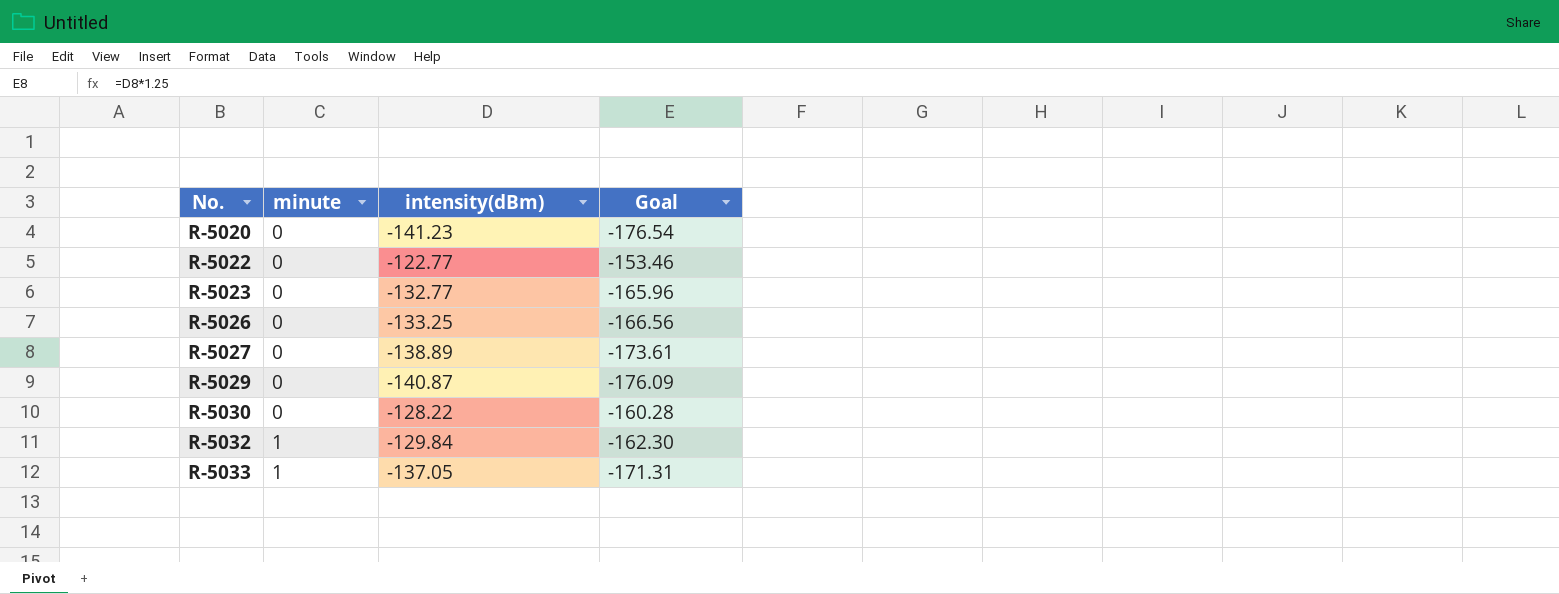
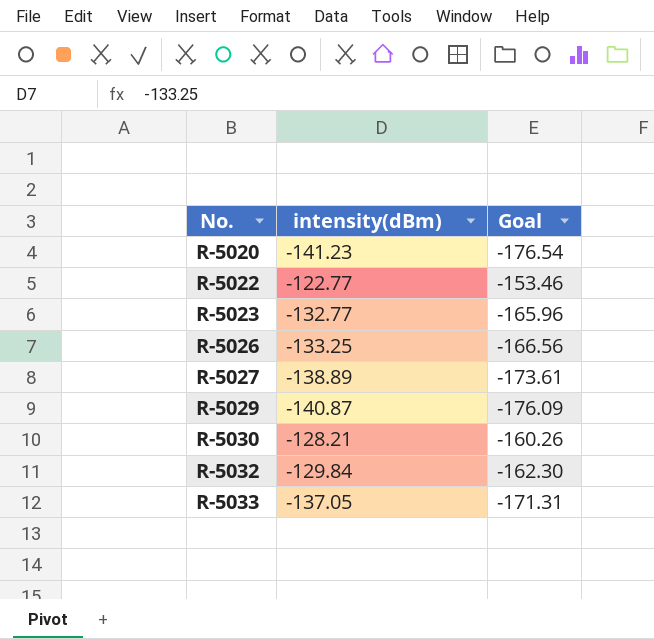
column minute | position: 2 -> none
R-5030 | intensity(dBm): -128.22 -> -128.21
R-5030 | Goal: -160.28 -> -160.26

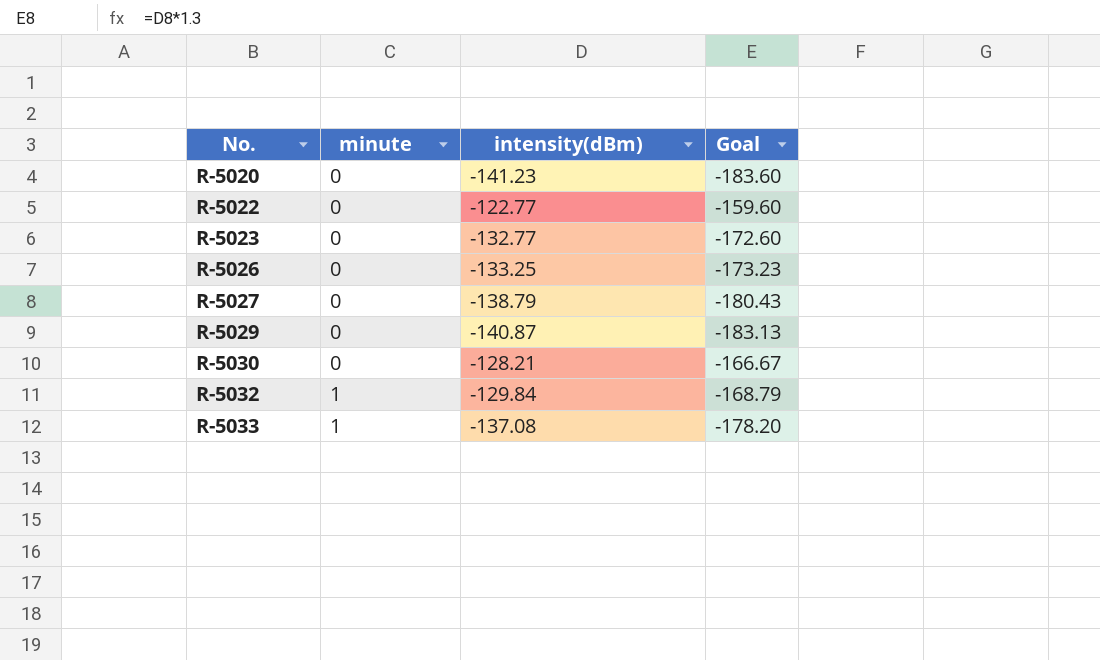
column minute | position: none -> 2
column Goal | formula: [intensity(dBm)] * 1.25 -> [intensity(dBm)] * 1.3
R-5027 | intensity(dBm): -138.89 -> -138.79
R-5033 | intensity(dBm): -137.05 -> -137.08

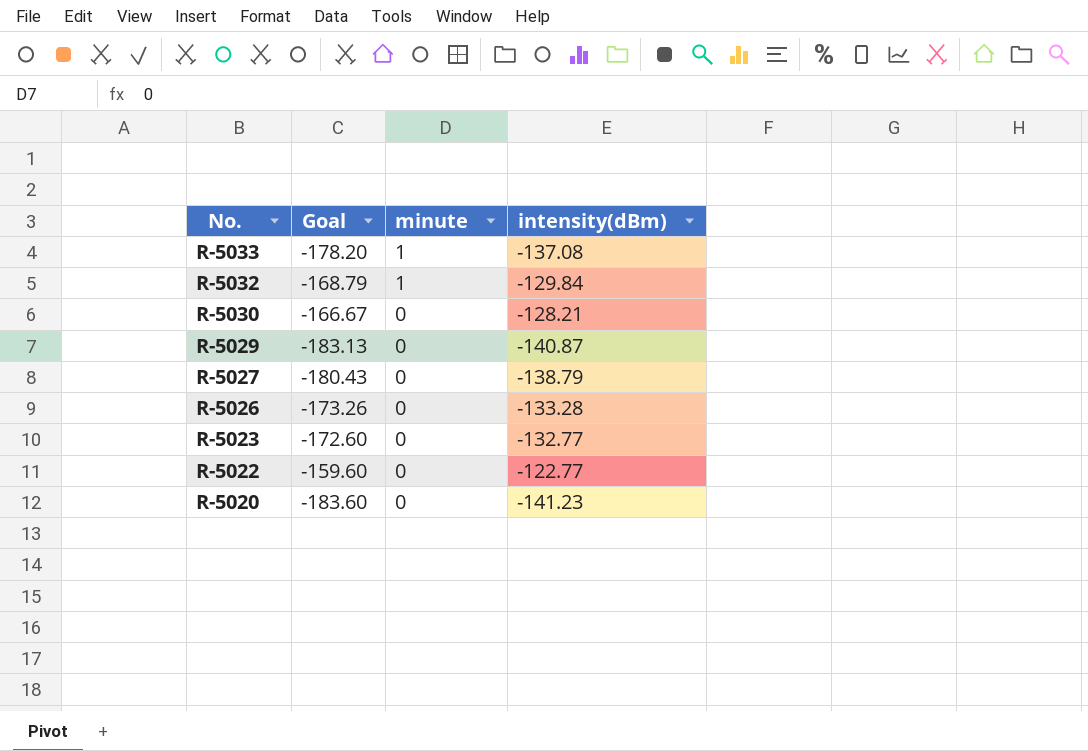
row order: No. ascending -> No. descending
column Goal | position: 4 -> 2
R-5026 | Goal: -173.23 -> -173.26
R-5026 | intensity(dBm): -133.25 -> -133.28

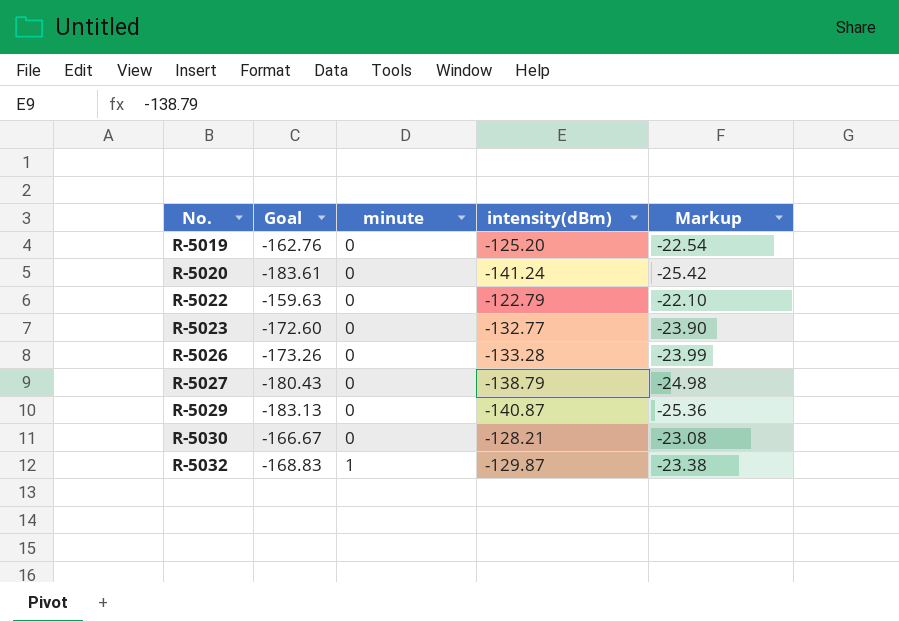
row order: No. descending -> No. ascending
column Markup | formula: none -> [intensity(dBm)] * 0.18
row R-5033: -178.20 | 1 | -137.08 -> none
row R-5019: none -> -162.76 | 0 | -125.20 | -22.54
R-5020 | Goal: -183.60 -> -183.61
R-5020 | intensity(dBm): -141.23 -> -141.24
R-5022 | Goal: -159.60 -> -159.63
R-5022 | intensity(dBm): -122.77 -> -122.79
R-5032 | Goal: -168.79 -> -168.83
R-5032 | intensity(dBm): -129.84 -> -129.87

